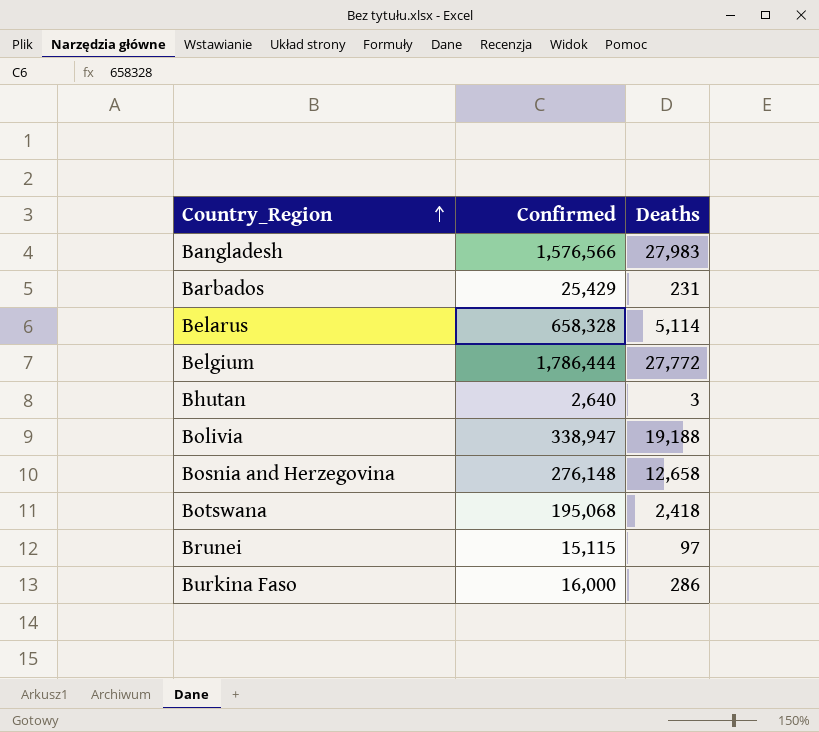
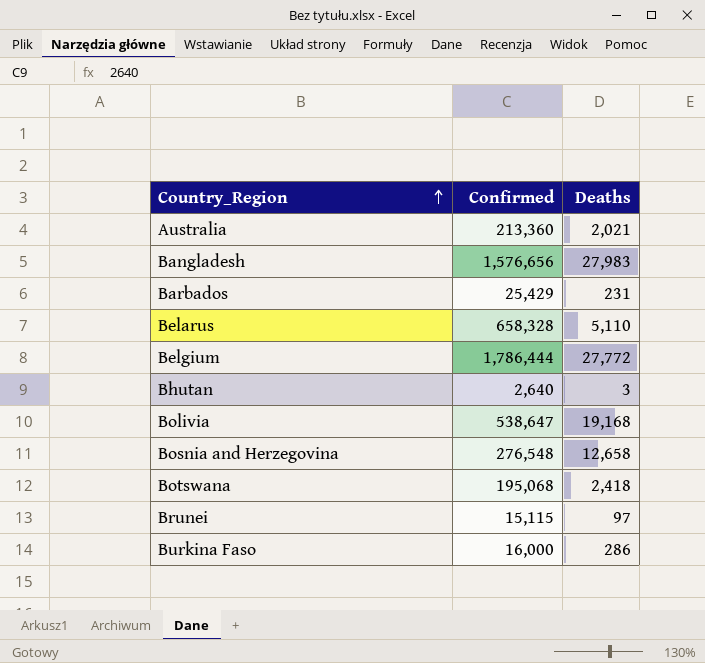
row Australia: none -> 213,360 | 2,021
Bangladesh | Confirmed: 1,576,566 -> 1,576,656
Belarus | Deaths: 5,114 -> 5,110
Bolivia | Confirmed: 338,947 -> 538,647
Bolivia | Deaths: 19,188 -> 19,168
Bosnia and Herzegovina | Confirmed: 276,148 -> 276,548

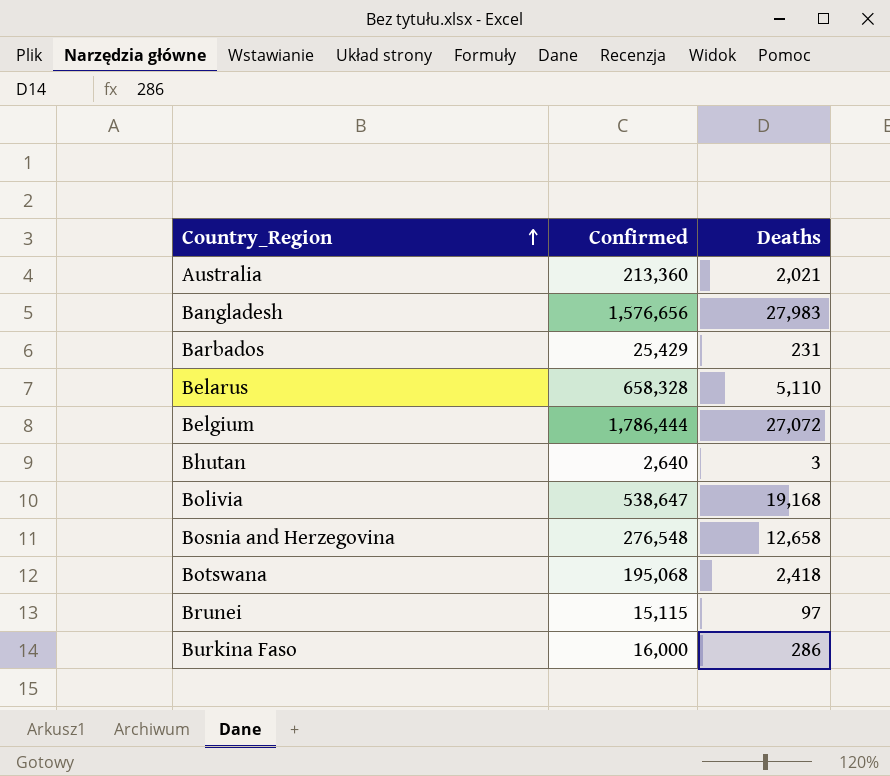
Belgium | Deaths: 27,772 -> 27,072

